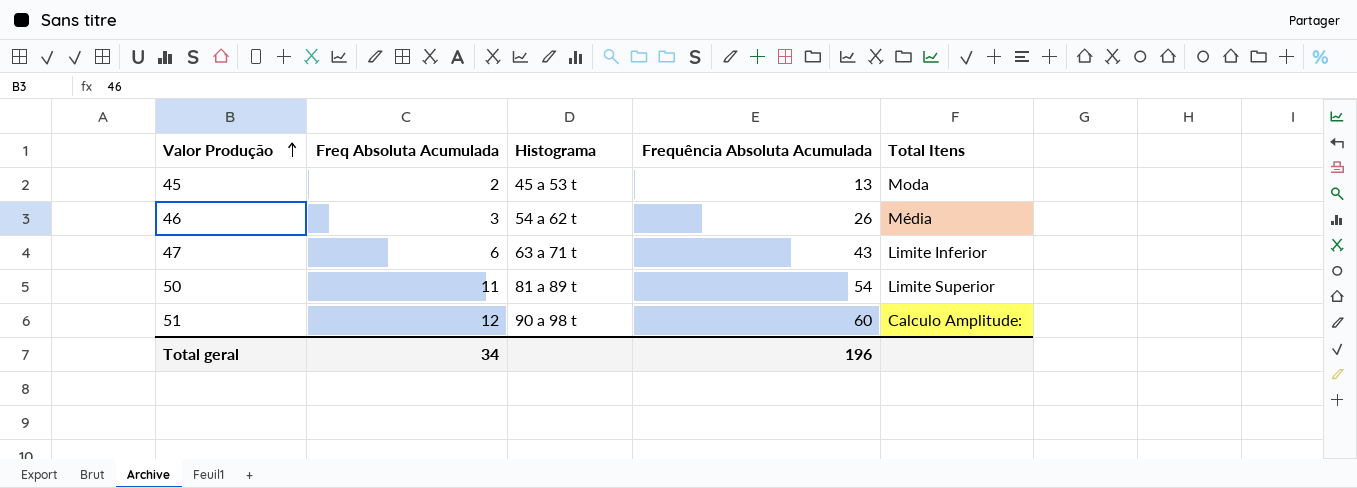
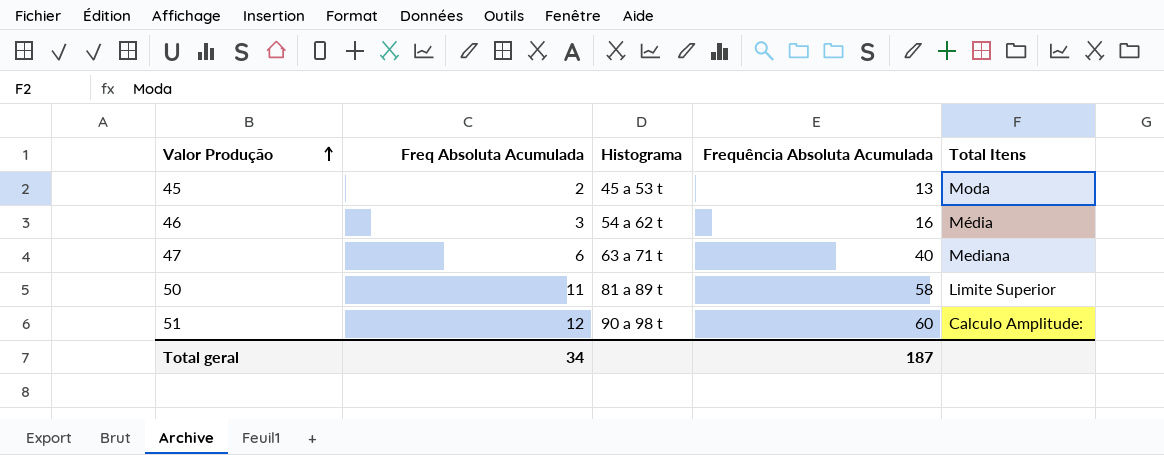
46 | Frequência Absoluta Acumulada: 26 -> 16
47 | Frequência Absoluta Acumulada: 43 -> 40
47 | Total Itens: Limite Inferior -> Mediana
50 | Frequência Absoluta Acumulada: 54 -> 58
Total geral | Frequência Absoluta Acumulada: 196 -> 187

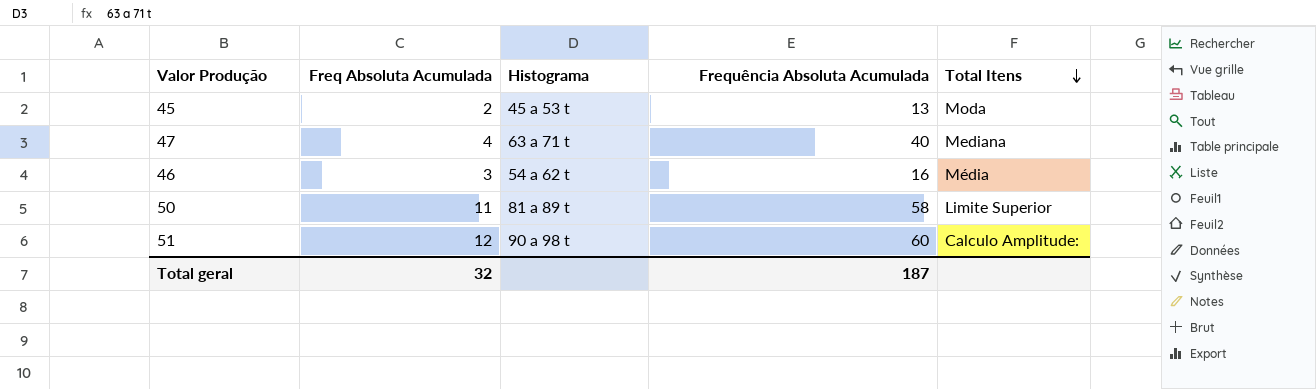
row order: Valor Produção ascending -> Total Itens descending
47 | Freq Absoluta Acumulada: 6 -> 4
Total geral | Freq Absoluta Acumulada: 34 -> 32

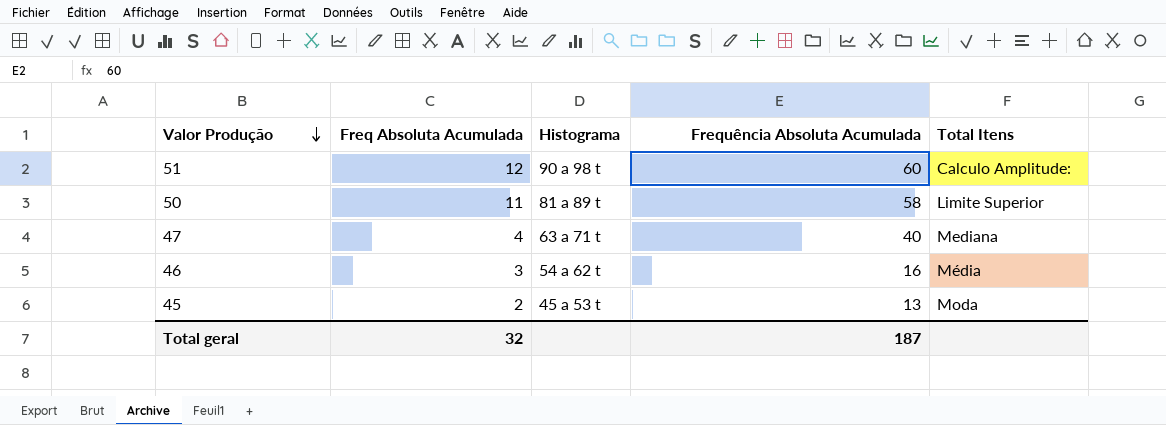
row order: Total Itens descending -> Valor Produção descending

